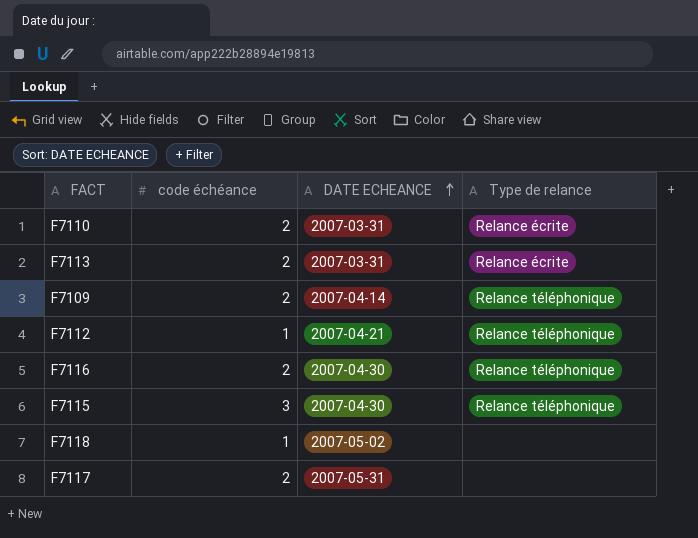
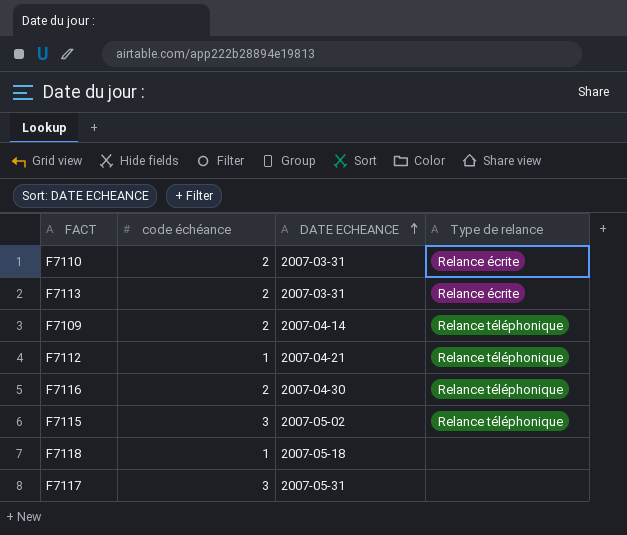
F7115 | DATE ECHEANCE: 2007-04-30 -> 2007-05-02
F7118 | DATE ECHEANCE: 2007-05-02 -> 2007-05-18
F7117 | code échéance: 2 -> 3

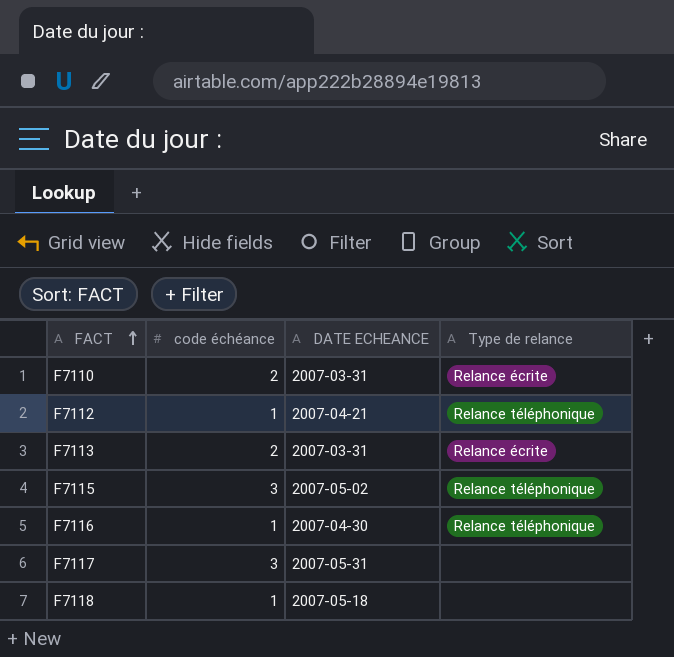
row order: DATE ECHEANCE ascending -> FACT ascending
row F7109: 2 | 2007-04-14 | Relance téléphonique -> none
F7116 | code échéance: 2 -> 1

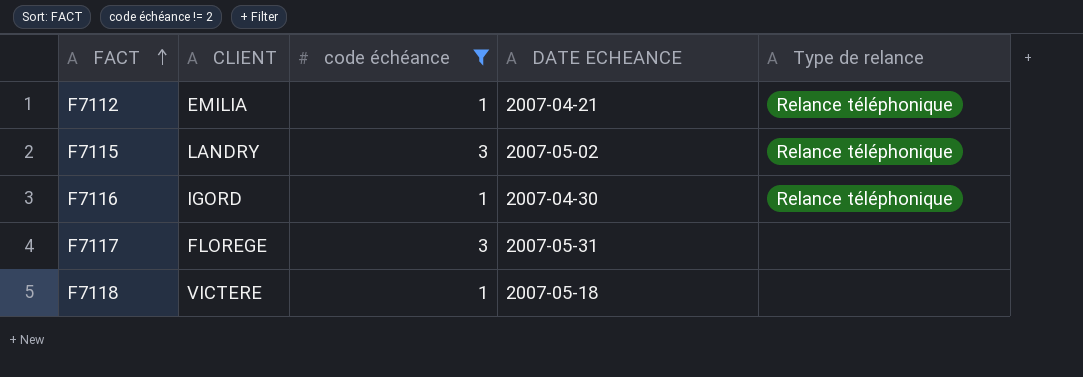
filter: none -> code échéance != 2
column CLIENT | position: none -> 2

